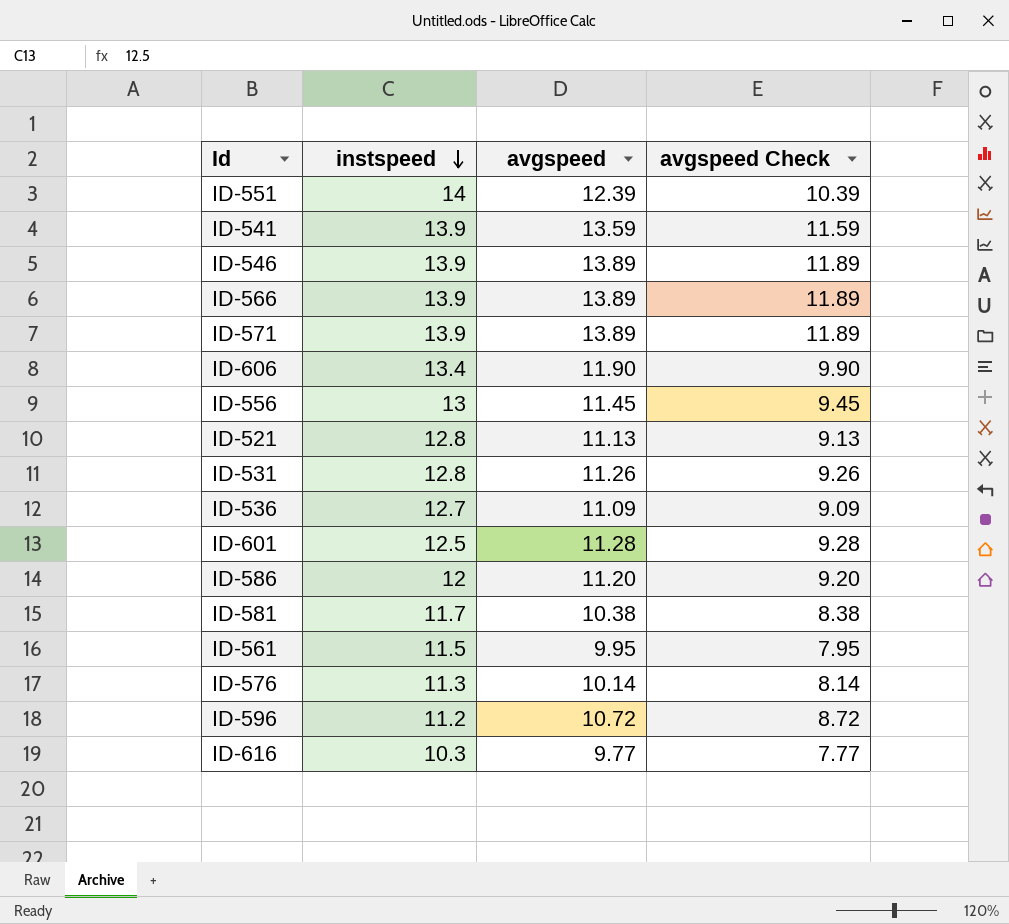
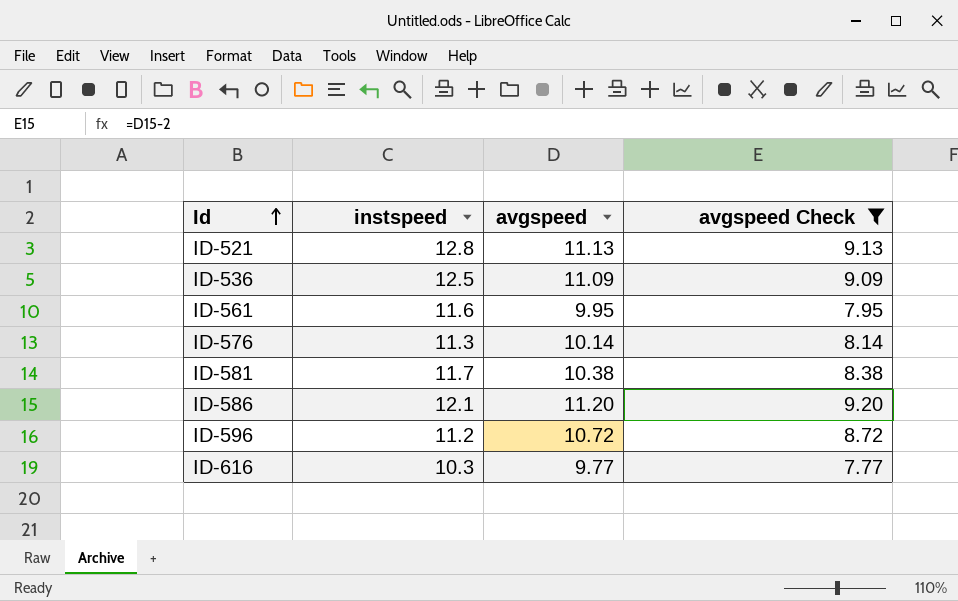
filter: none -> avgspeed Check <= 9.20
row order: instspeed descending -> Id ascending
ID-536 | instspeed: 12.7 -> 12.5
ID-561 | instspeed: 11.5 -> 11.6
ID-586 | instspeed: 12 -> 12.1

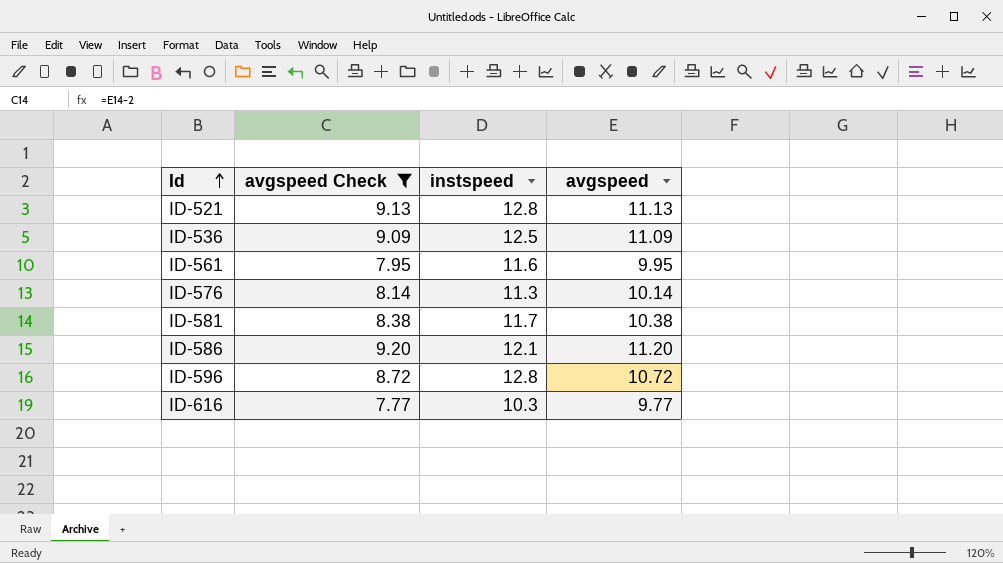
column avgspeed Check | position: 4 -> 2
ID-596 | instspeed: 11.2 -> 12.8

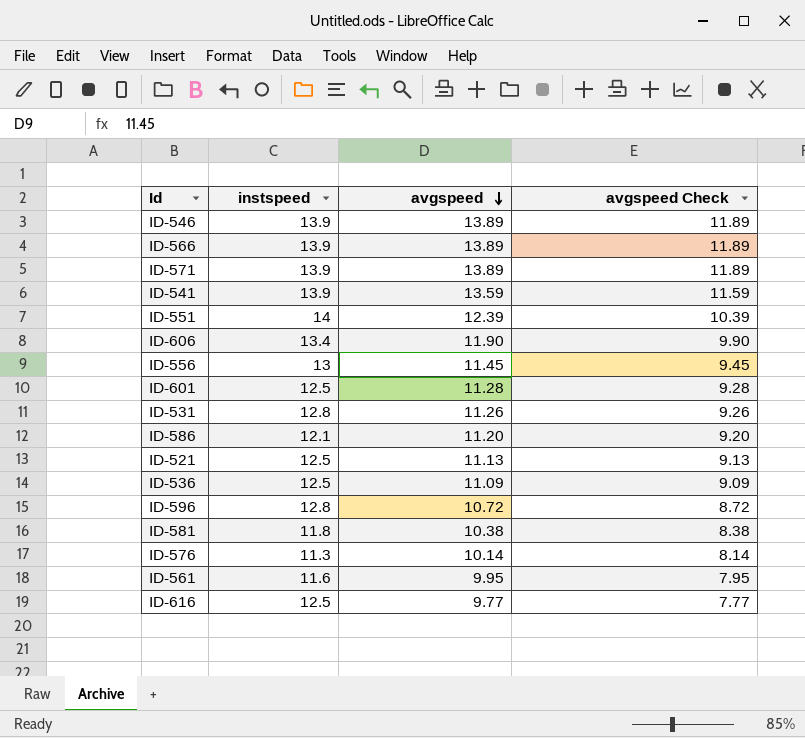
filter: avgspeed Check <= 9.20 -> none
row order: Id ascending -> avgspeed descending
column avgspeed Check | position: 2 -> 4
ID-521 | instspeed: 12.8 -> 12.5
ID-581 | instspeed: 11.7 -> 11.8
ID-616 | instspeed: 10.3 -> 12.5

